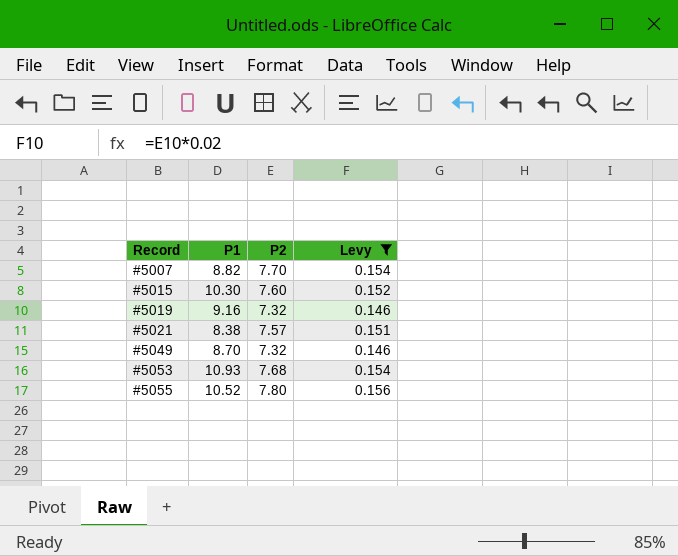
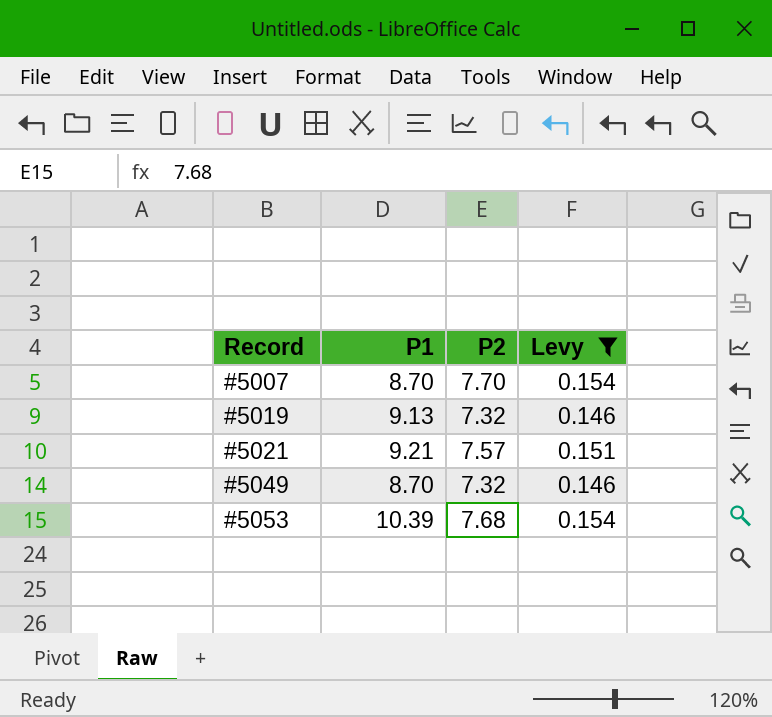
row #5015: 10.30 | 7.60 | 0.152 -> none
row #5055: 10.52 | 7.80 | 0.156 -> none
#5007 | P1: 8.82 -> 8.70
#5019 | P1: 9.16 -> 9.13
#5021 | P1: 8.38 -> 9.21
#5053 | P1: 10.93 -> 10.39

